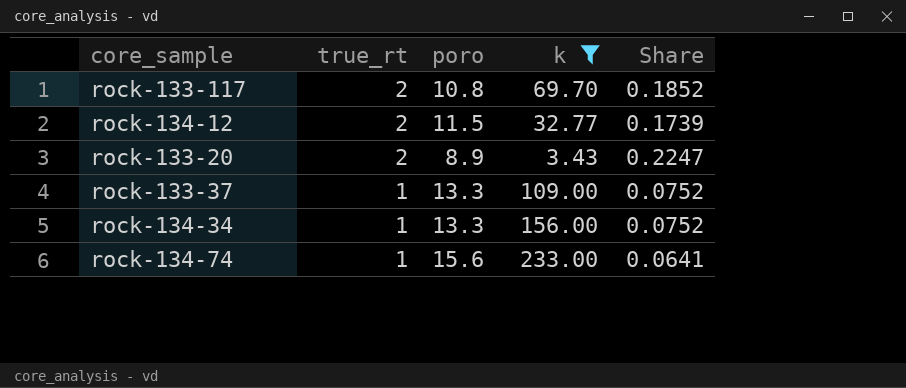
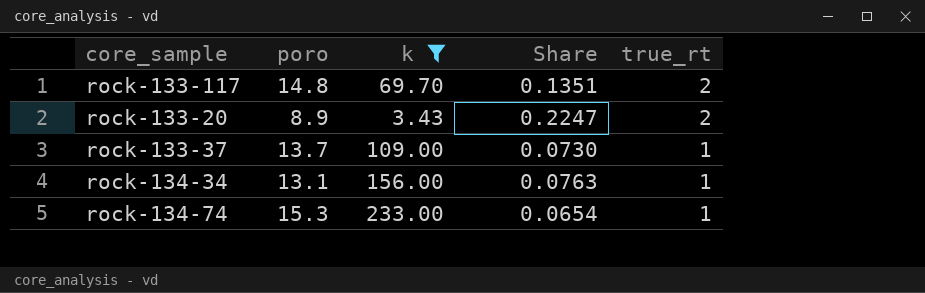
column true_rt | position: 2 -> 5
row rock-134-12: 2 | 11.5 | 32.77 | 0.1739 -> none
rock-133-117 | poro: 10.8 -> 14.8
rock-133-117 | Share: 0.1852 -> 0.1351
rock-133-37 | poro: 13.3 -> 13.7
rock-133-37 | Share: 0.0752 -> 0.0730
rock-134-34 | poro: 13.3 -> 13.1
rock-134-34 | Share: 0.0752 -> 0.0763
rock-134-74 | poro: 15.6 -> 15.3
rock-134-74 | Share: 0.0641 -> 0.0654

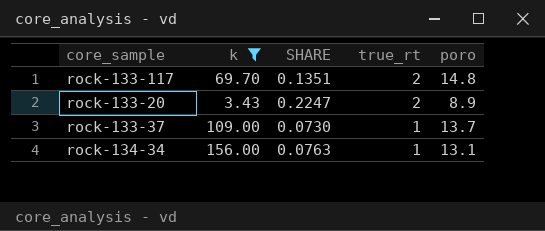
column name: Share -> SHARE
column poro | position: 2 -> 5
row rock-134-74: 15.3 | 233.00 | 0.0654 | 1 -> none

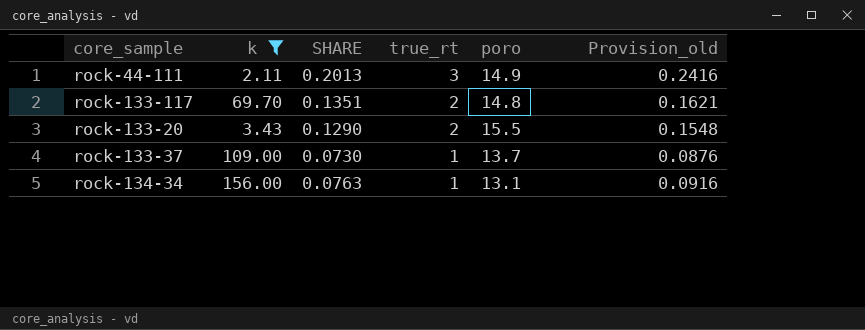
column Provision_old | formula: none -> [SHARE] * 1.2
row rock-44-111: none -> 2.11 | 0.2013 | 3 | 14.9 | 0.2416
rock-133-20 | SHARE: 0.2247 -> 0.1290
rock-133-20 | poro: 8.9 -> 15.5

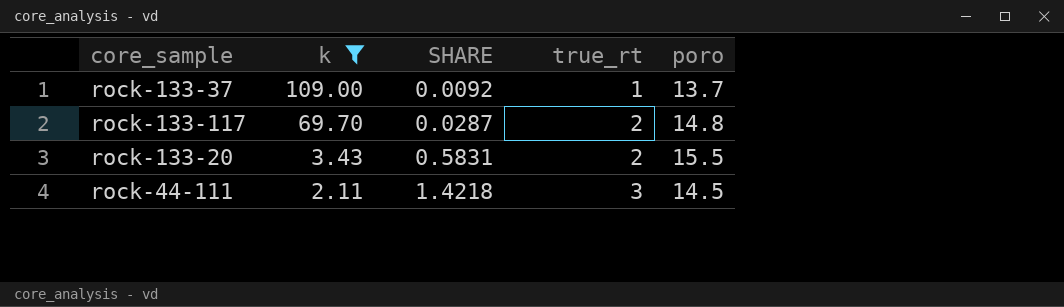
row order: true_rt descending -> k descending
column Provision_old | formula: [SHARE] * 1.2 -> none
column SHARE | formula: [true_rt] / [poro] -> [true_rt] / [k]
row rock-134-34: 156.00 | 0.0763 | 1 | 13.1 | 0.0916 -> none
rock-44-111 | poro: 14.9 -> 14.5

